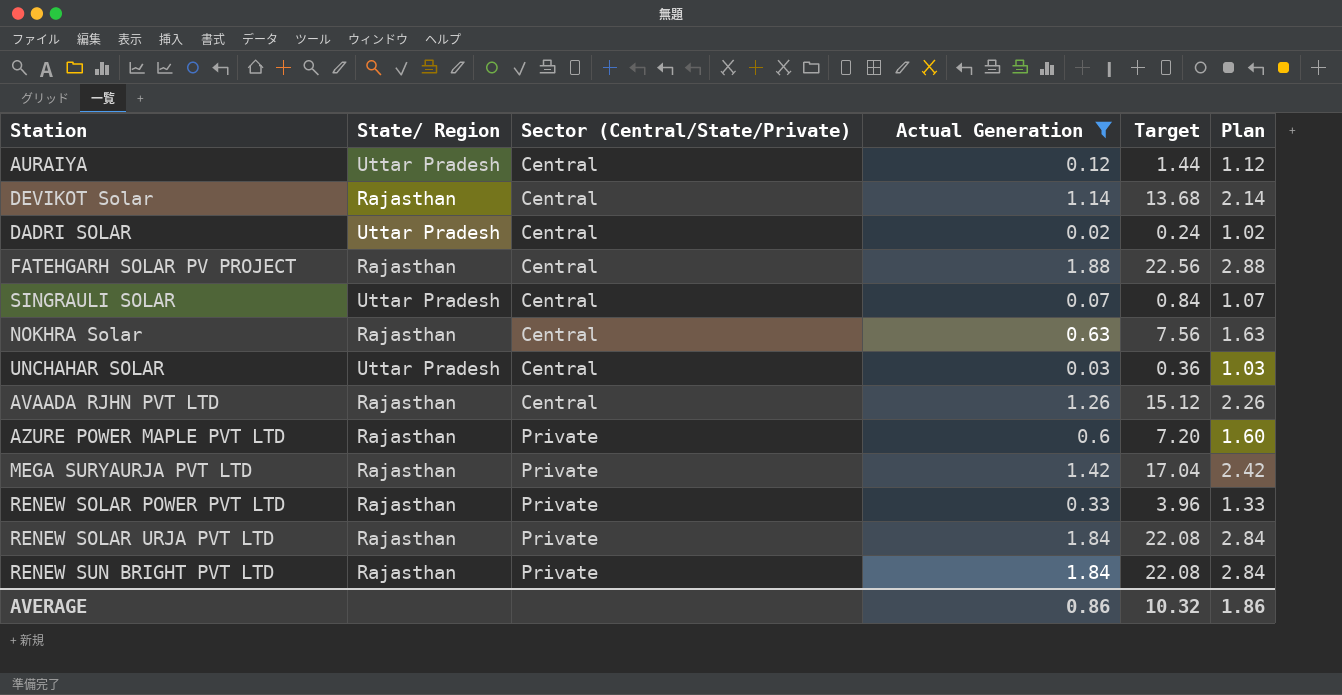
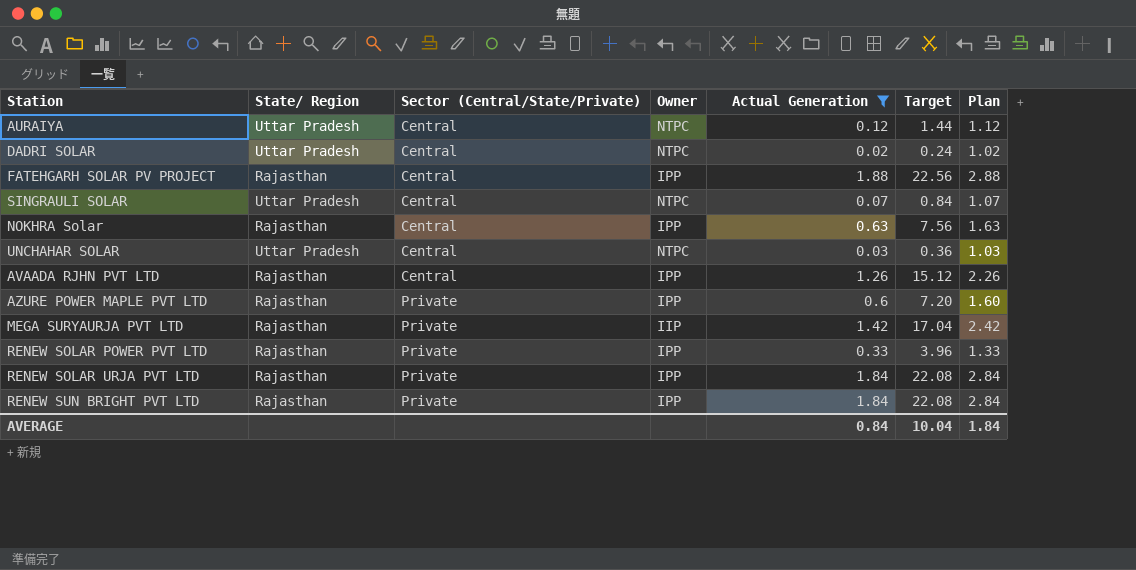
column Owner | position: none -> 4
row DEVIKOT Solar: Rajasthan | Central | 1.14 | 13.68 | 2.14 -> none
AVERAGE | Actual Generation: 0.86 -> 0.84
AVERAGE | Target: 10.32 -> 10.04
AVERAGE | Plan: 1.86 -> 1.84

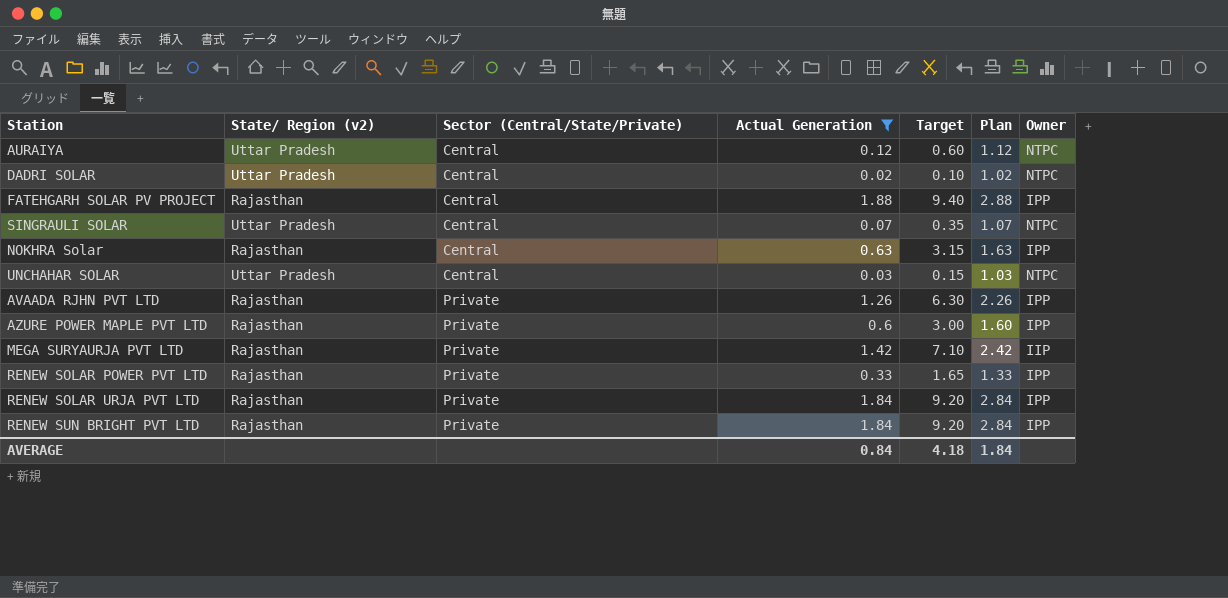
column name: State/ Region -> State/ Region (v2)
column Target | formula: [Actual Generation] * 12 -> [Actual Generation] * 5
column Owner | position: 4 -> 7
AVAADA RJHN PVT LTD | Sector (Central/State/Private): Central -> Private
AVERAGE | Target: 10.04 -> 4.18

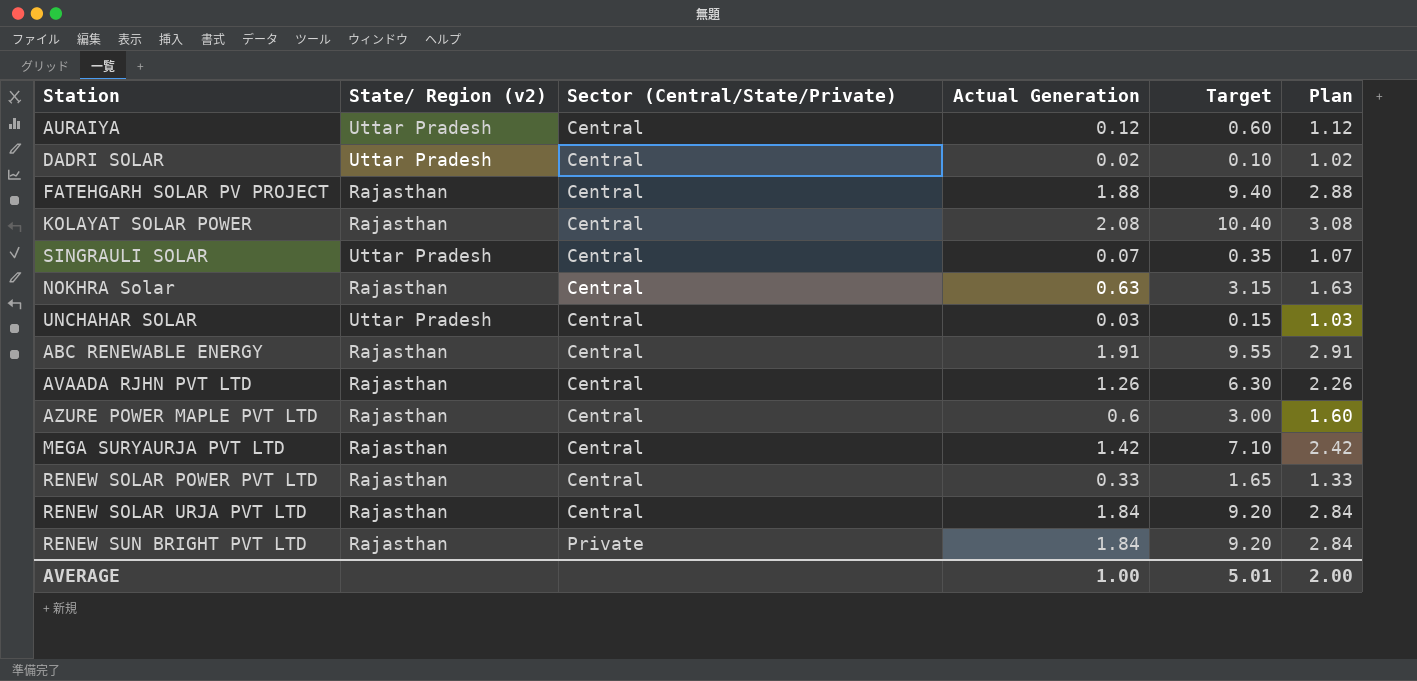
filter: Actual Generation <= 1.88 -> none
column Owner | position: 7 -> none
AVAADA RJHN PVT LTD | Sector (Central/State/Private): Private -> Central
AZURE POWER MAPLE PVT LTD | Sector (Central/State/Private): Private -> Central
MEGA SURYAURJA PVT LTD | Sector (Central/State/Private): Private -> Central
RENEW SOLAR POWER PVT LTD | Sector (Central/State/Private): Private -> Central
RENEW SOLAR URJA PVT LTD | Sector (Central/State/Private): Private -> Central
AVERAGE | Actual Generation: 0.84 -> 1.00
AVERAGE | Target: 4.18 -> 5.01
AVERAGE | Plan: 1.84 -> 2.00

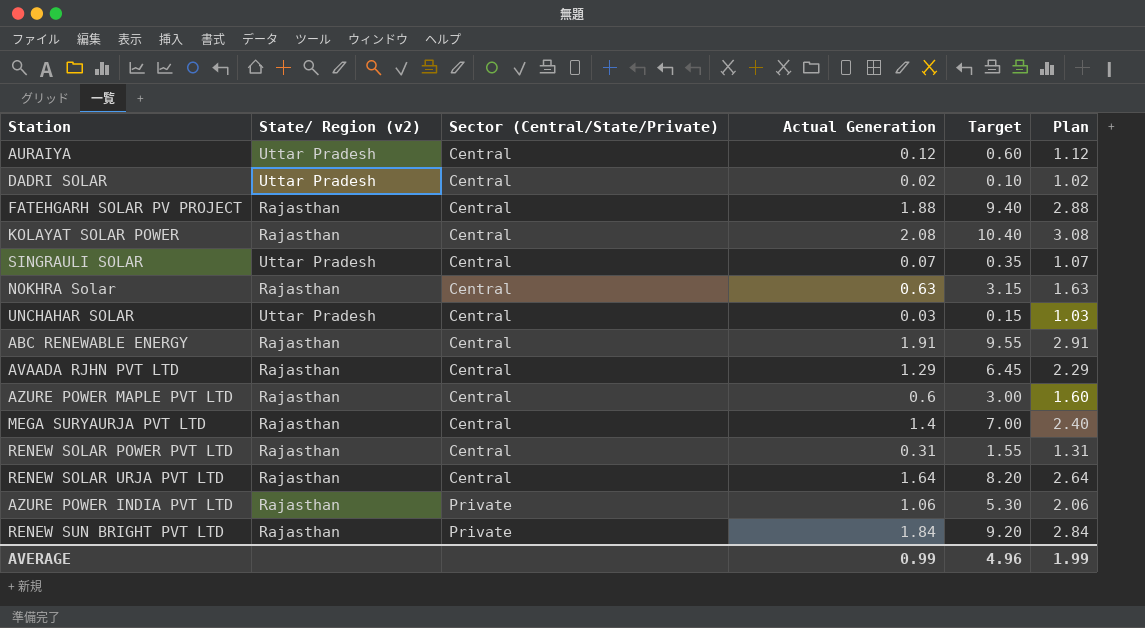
AVAADA RJHN PVT LTD | Actual Generation: 1.26 -> 1.29
AVAADA RJHN PVT LTD | Target: 6.30 -> 6.45
AVAADA RJHN PVT LTD | Plan: 2.26 -> 2.29
MEGA SURYAURJA PVT LTD | Actual Generation: 1.42 -> 1.4
MEGA SURYAURJA PVT LTD | Target: 7.10 -> 7.00
MEGA SURYAURJA PVT LTD | Plan: 2.42 -> 2.40
RENEW SOLAR POWER PVT LTD | Actual Generation: 0.33 -> 0.31
RENEW SOLAR POWER PVT LTD | Target: 1.65 -> 1.55
RENEW SOLAR POWER PVT LTD | Plan: 1.33 -> 1.31
RENEW SOLAR URJA PVT LTD | Actual Generation: 1.84 -> 1.64
RENEW SOLAR URJA PVT LTD | Target: 9.20 -> 8.20
RENEW SOLAR URJA PVT LTD | Plan: 2.84 -> 2.64
row AZURE POWER INDIA PVT LTD: none -> Rajasthan | Private | 1.06 | 5.30 | 2.06
AVERAGE | Actual Generation: 1.00 -> 0.99
AVERAGE | Target: 5.01 -> 4.96
AVERAGE | Plan: 2.00 -> 1.99

